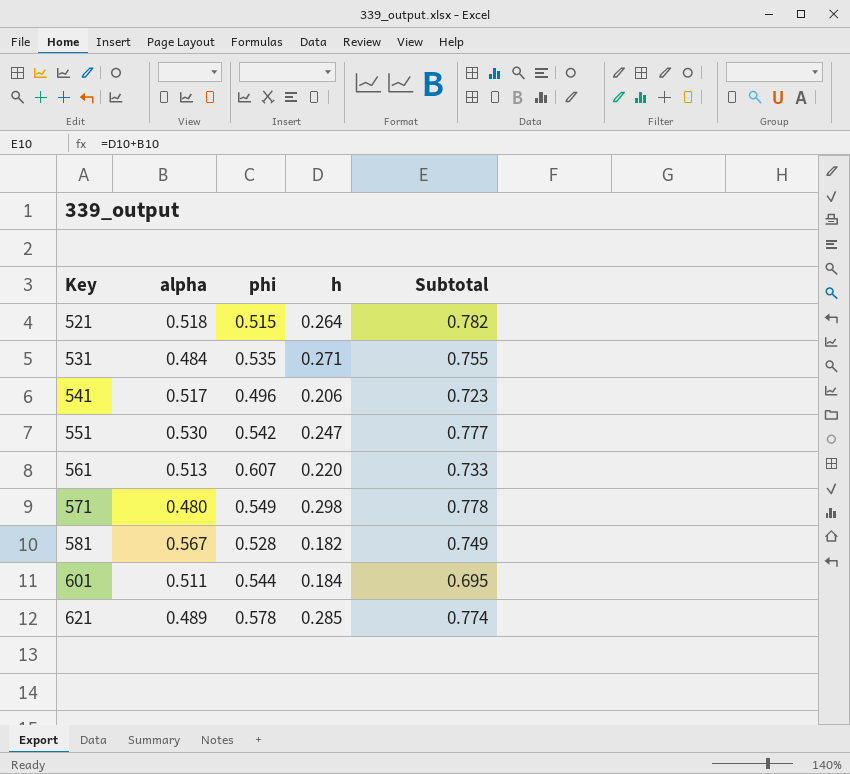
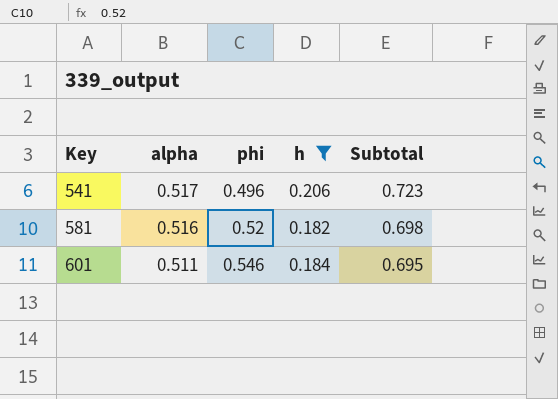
filter: none -> h <= 0.206
581 | alpha: 0.567 -> 0.516
581 | phi: 0.528 -> 0.52
581 | Subtotal: 0.749 -> 0.698
601 | phi: 0.544 -> 0.546

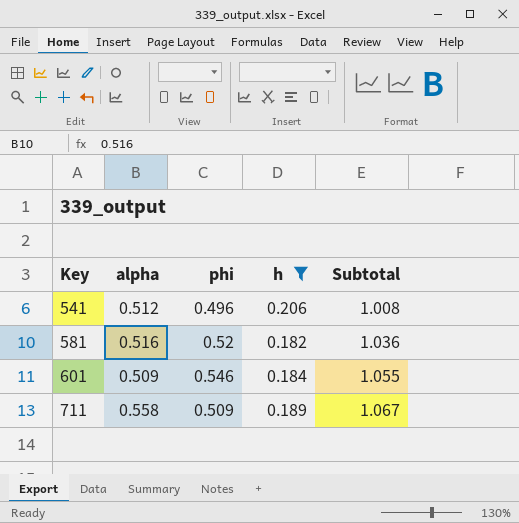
column Subtotal | formula: [alpha] + [h] -> [alpha] + [phi]
541 | alpha: 0.517 -> 0.512
601 | alpha: 0.511 -> 0.509
row 711: none -> 0.558 | 0.509 | 0.189 | 1.067

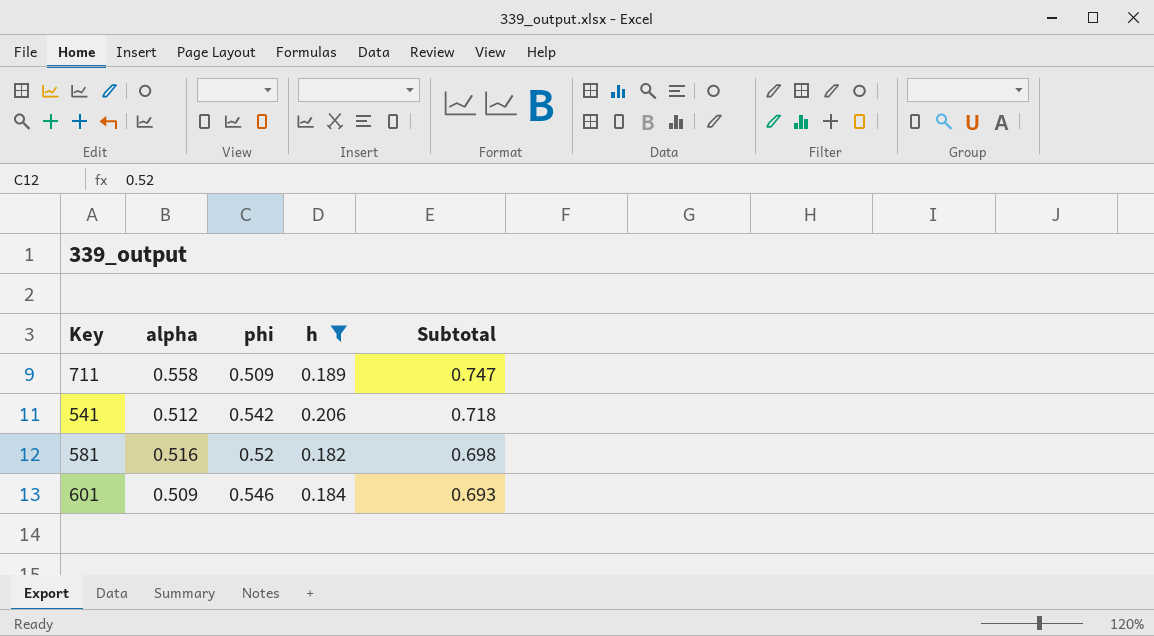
row order: Key ascending -> Subtotal descending
column Subtotal | formula: [alpha] + [phi] -> [alpha] + [h]
541 | phi: 0.496 -> 0.542

